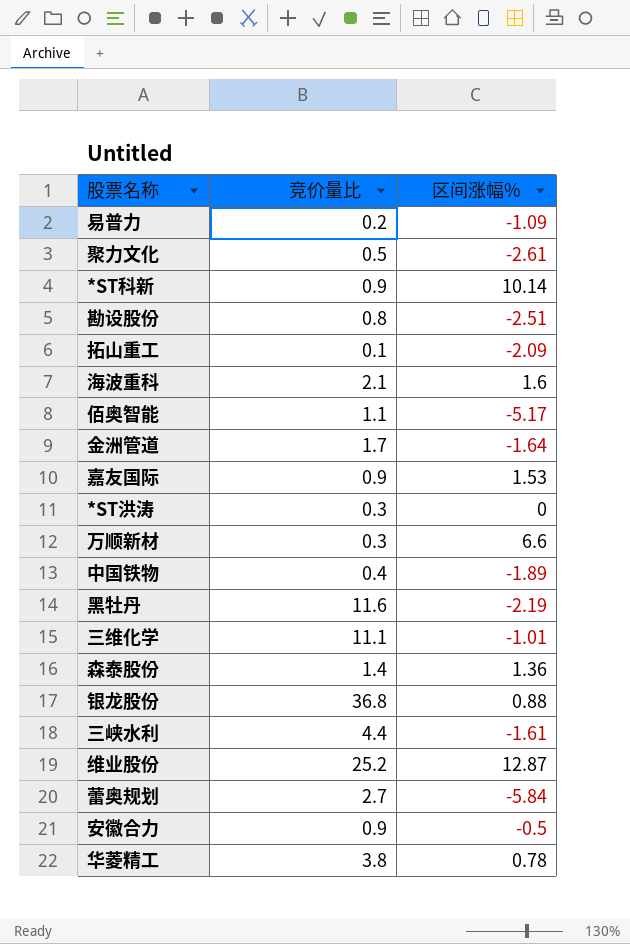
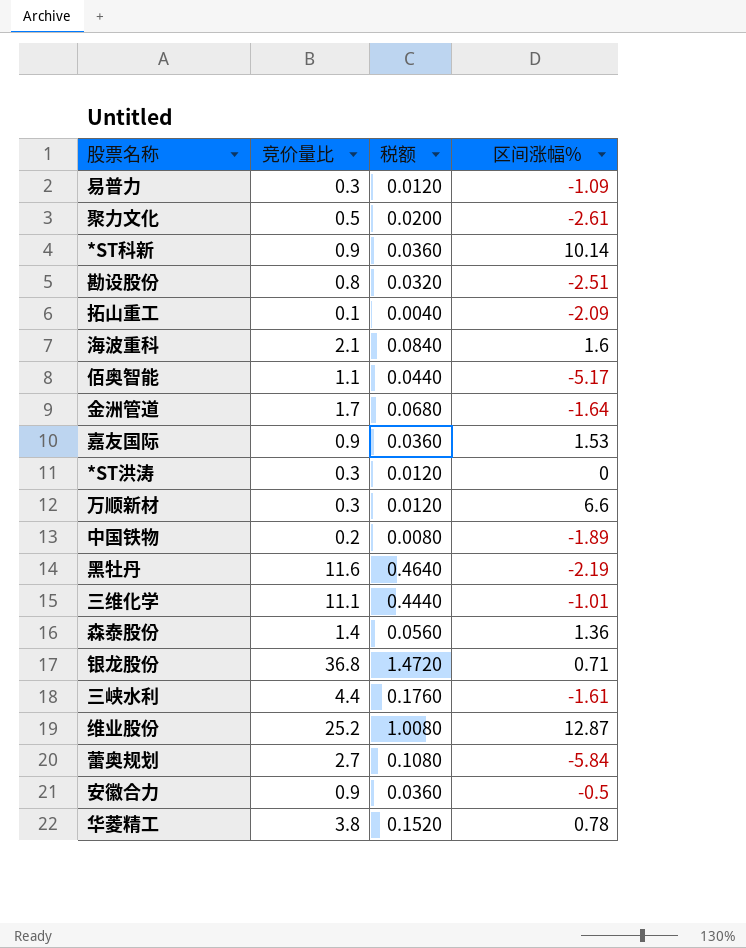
column 税额 | formula: none -> [竞价量比] * 0.04
易普力 | 竞价量比: 0.2 -> 0.3
中国铁物 | 竞价量比: 0.4 -> 0.2
银龙股份 | 区间涨幅%: 0.88 -> 0.71

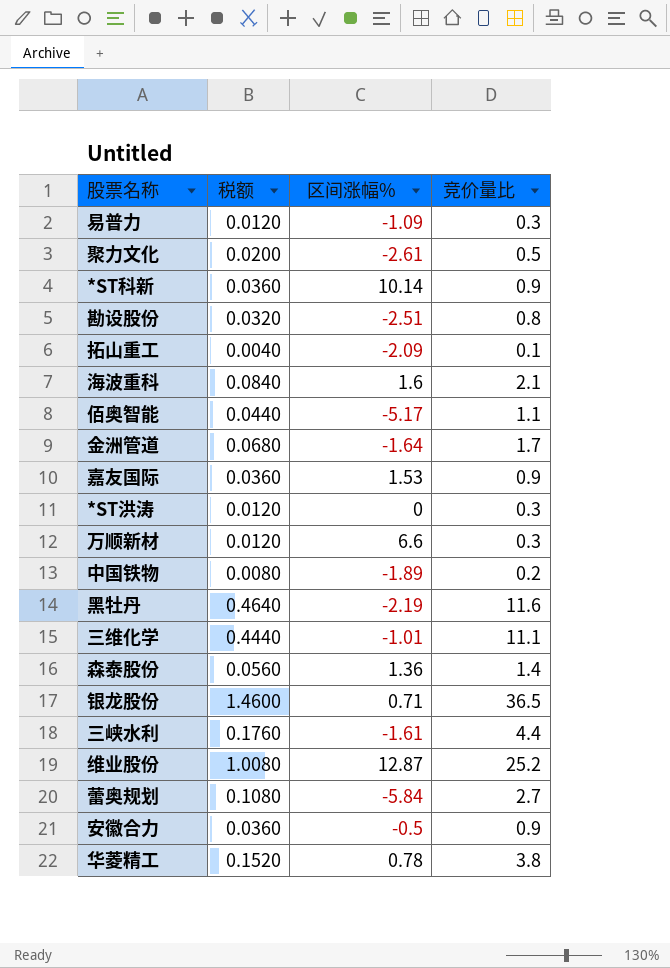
column 竞价量比 | position: 2 -> 4
银龙股份 | 税额: 1.4720 -> 1.4600
银龙股份 | 竞价量比: 36.8 -> 36.5

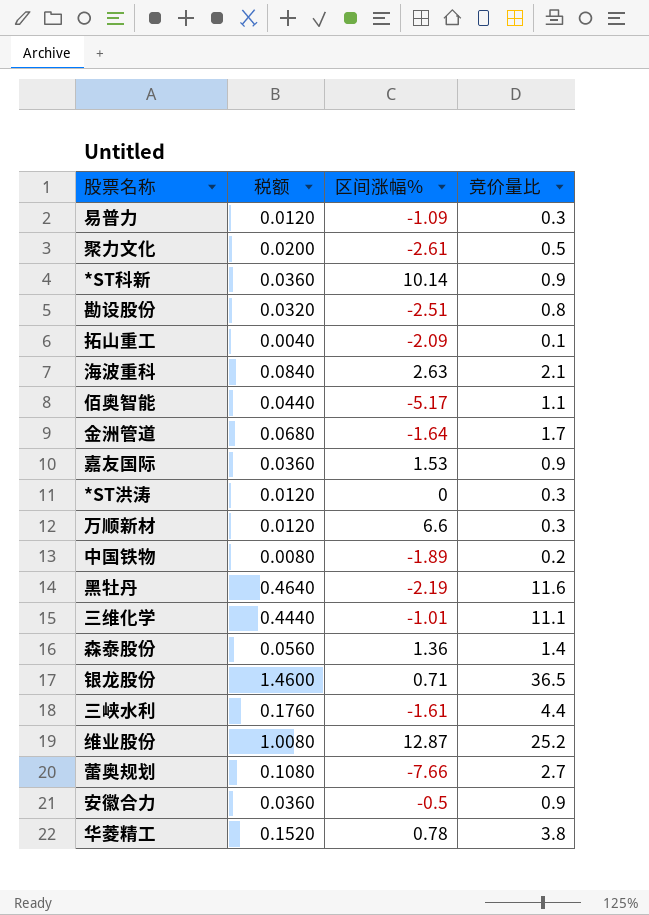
海波重科 | 区间涨幅%: 1.6 -> 2.63
蕾奥规划 | 区间涨幅%: -5.84 -> -7.66

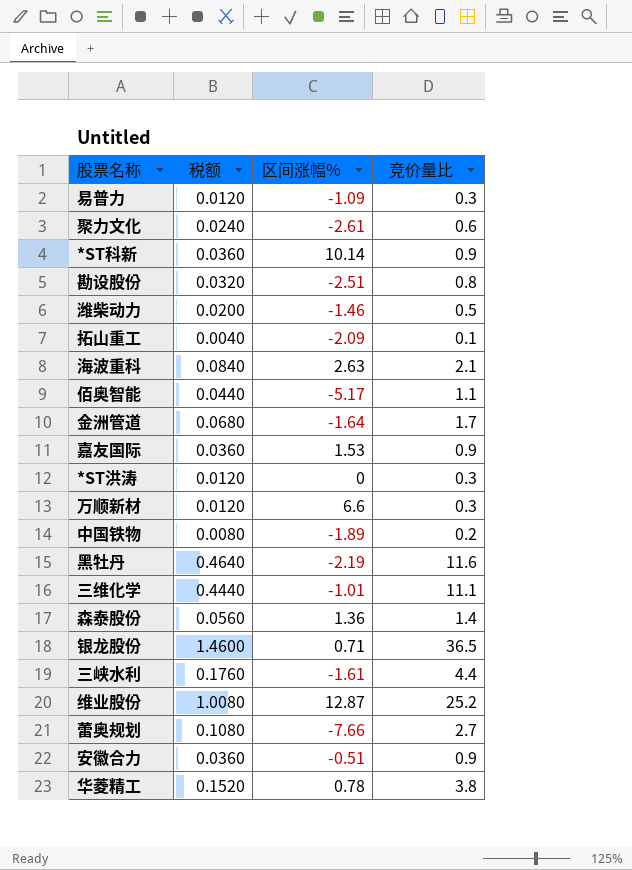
聚力文化 | 税额: 0.0200 -> 0.0240
聚力文化 | 竞价量比: 0.5 -> 0.6
row 潍柴动力: none -> 0.0200 | -1.46 | 0.5
安徽合力 | 区间涨幅%: -0.5 -> -0.51

